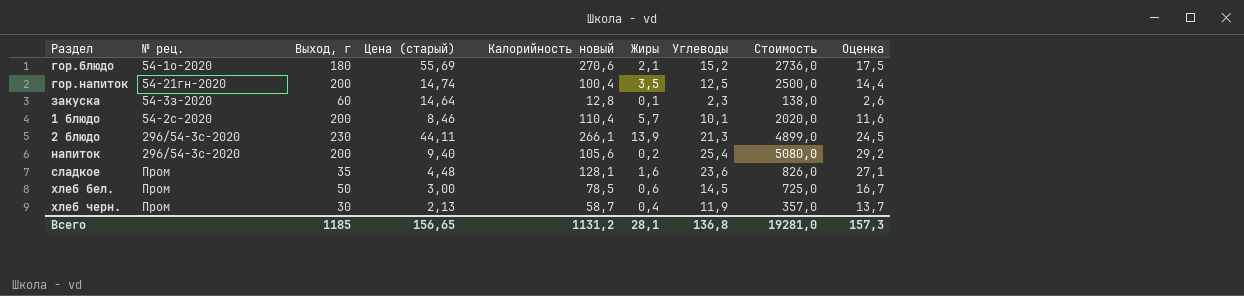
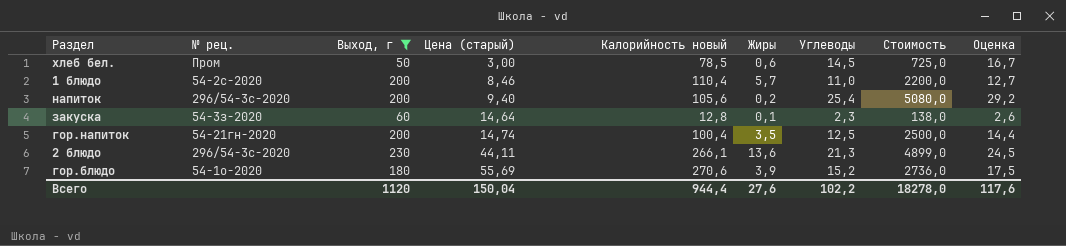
filter: none -> Выход, г >= 50
row order: none -> Цена (старый) ascending
1 блюдо | Углеводы: 10,1 -> 11,0
1 блюдо | Стоимость: 2020,0 -> 2200,0
1 блюдо | Оценка: 11,6 -> 12,7
2 блюдо | Жиры: 13,9 -> 13,6
гор.блюдо | Жиры: 2,1 -> 3,9
Всего | Выход, г: 1185 -> 1120
Всего | Цена (старый): 156,65 -> 150,04
Всего | Калорийность новый: 1131,2 -> 944,4
Всего | Жиры: 28,1 -> 27,6
Всего | Углеводы: 136,8 -> 102,2
Всего | Стоимость: 19281,0 -> 18278,0
Всего | Оценка: 157,3 -> 117,6

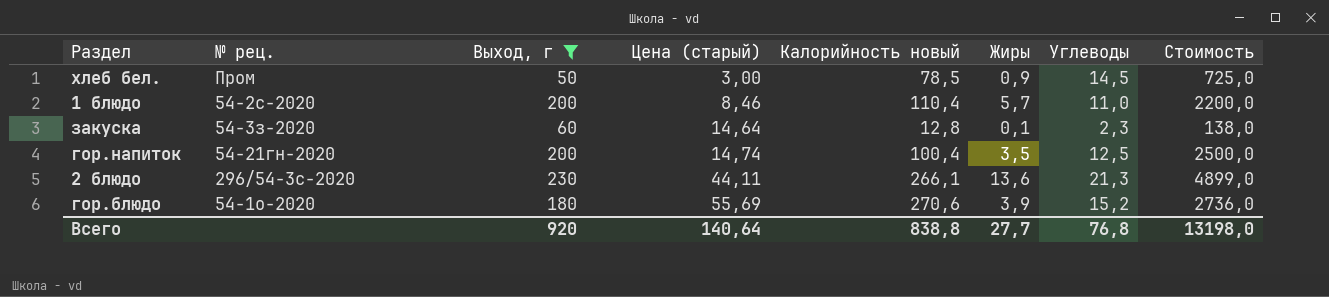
column Оценка | formula: [Углеводы] * 1,15 -> none
row напиток: 296/54-3с-2020 | 200 | 9,40 | 105,6 | 0,2 | 25,4 | 5080,0 | 29,2 -> none
хлеб бел. | Жиры: 0,6 -> 0,9
Всего | Выход, г: 1120 -> 920
Всего | Цена (старый): 150,04 -> 140,64
Всего | Калорийность новый: 944,4 -> 838,8
Всего | Жиры: 27,6 -> 27,7
Всего | Углеводы: 102,2 -> 76,8
Всего | Стоимость: 18278,0 -> 13198,0

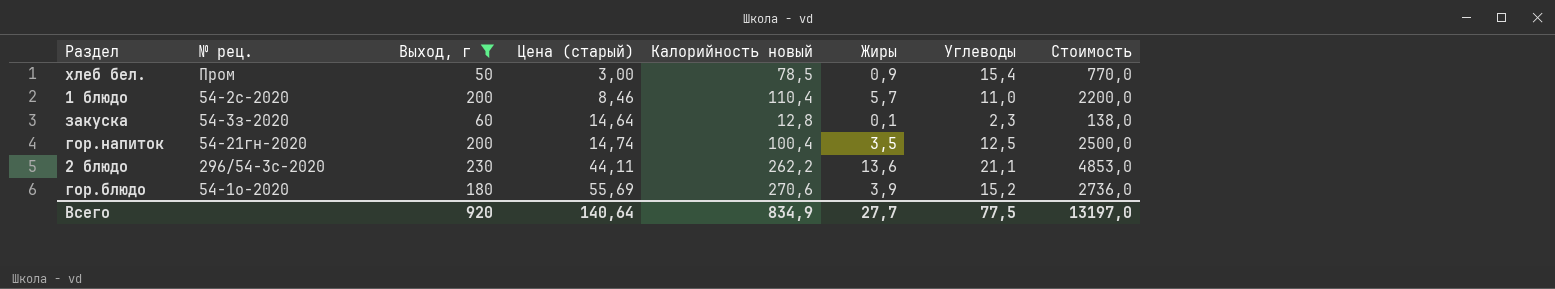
хлеб бел. | Углеводы: 14,5 -> 15,4
хлеб бел. | Стоимость: 725,0 -> 770,0
2 блюдо | Калорийность новый: 266,1 -> 262,2
2 блюдо | Углеводы: 21,3 -> 21,1
2 блюдо | Стоимость: 4899,0 -> 4853,0
Всего | Калорийность новый: 838,8 -> 834,9
Всего | Углеводы: 76,8 -> 77,5
Всего | Стоимость: 13198,0 -> 13197,0

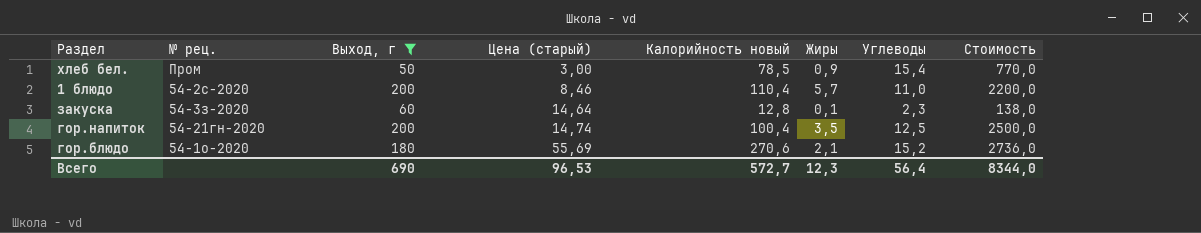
row 2 блюдо: 296/54-3с-2020 | 230 | 44,11 | 262,2 | 13,6 | 21,1 | 4853,0 -> none
гор.блюдо | Жиры: 3,9 -> 2,1
Всего | Выход, г: 920 -> 690
Всего | Цена (старый): 140,64 -> 96,53
Всего | Калорийность новый: 834,9 -> 572,7
Всего | Жиры: 27,7 -> 12,3
Всего | Углеводы: 77,5 -> 56,4
Всего | Стоимость: 13197,0 -> 8344,0

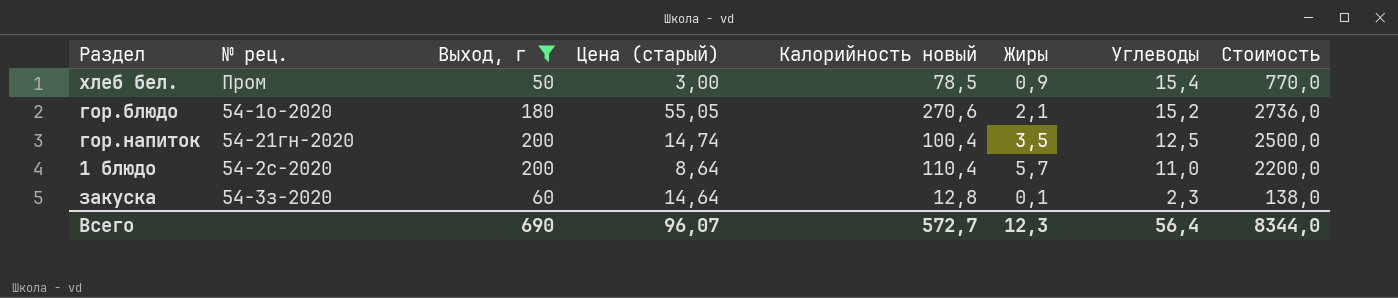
row order: Цена (старый) ascending -> Углеводы descending
гор.блюдо | Цена (старый): 55,69 -> 55,05
1 блюдо | Цена (старый): 8,46 -> 8,64
Всего | Цена (старый): 96,53 -> 96,07

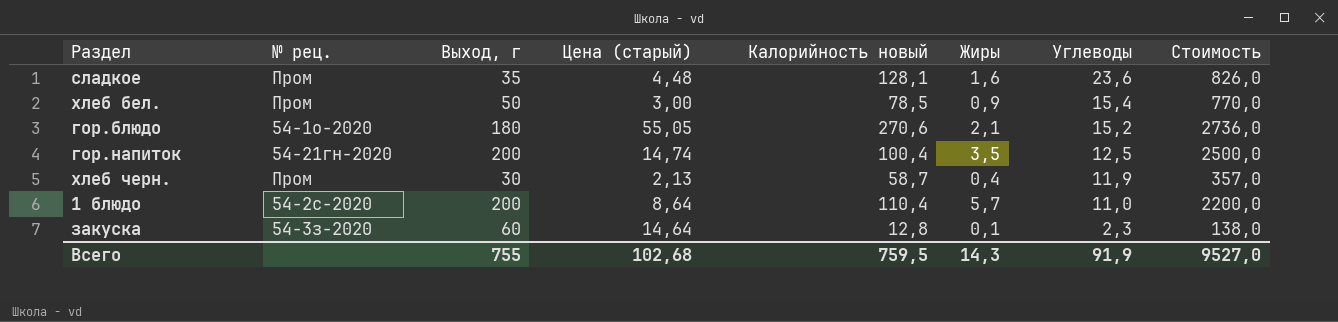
filter: Выход, г >= 50 -> none
Всего | Выход, г: 690 -> 755
Всего | Цена (старый): 96,07 -> 102,68
Всего | Калорийность новый: 572,7 -> 759,5
Всего | Жиры: 12,3 -> 14,3
Всего | Углеводы: 56,4 -> 91,9
Всего | Стоимость: 8344,0 -> 9527,0

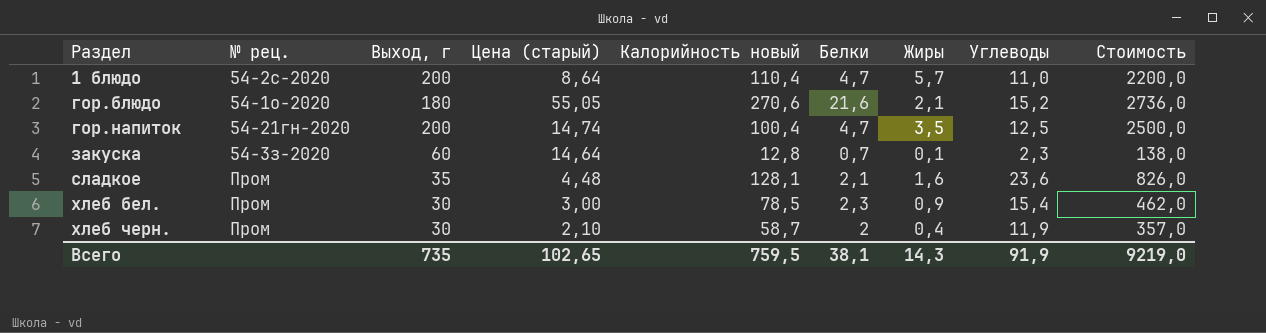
row order: Углеводы descending -> Раздел ascending
column Белки | position: none -> 6
хлеб бел. | Выход, г: 50 -> 30
хлеб бел. | Стоимость: 770,0 -> 462,0
хлеб черн. | Цена (старый): 2,13 -> 2,10
Всего | Выход, г: 755 -> 735
Всего | Цена (старый): 102,68 -> 102,65
Всего | Стоимость: 9527,0 -> 9219,0

